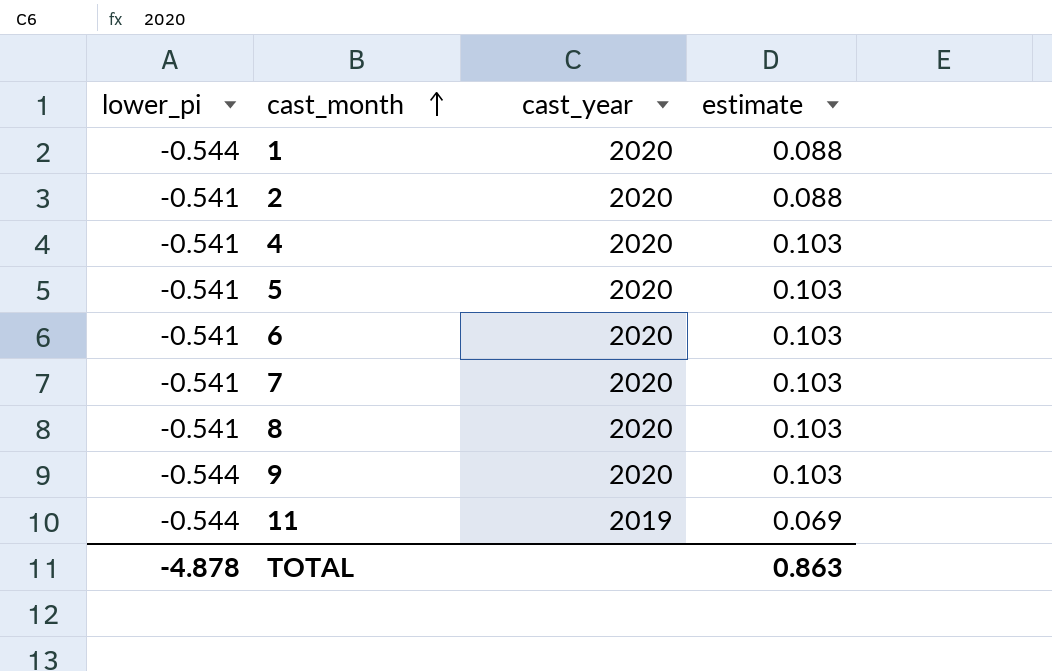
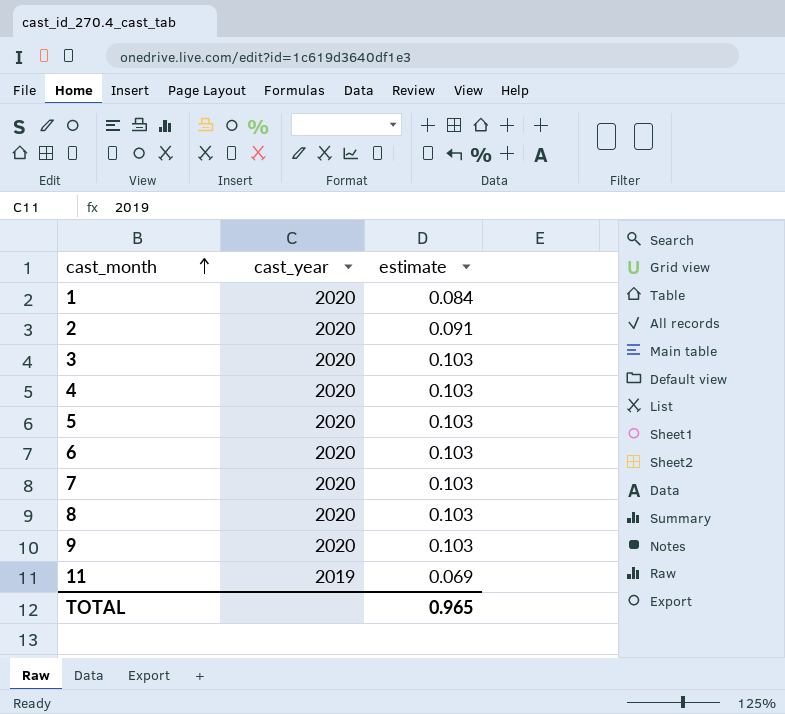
column lower_pi | position: 1 -> none
1 | estimate: 0.088 -> 0.084
2 | estimate: 0.088 -> 0.091
row 3: none -> 2020 | 0.103
TOTAL | estimate: 0.863 -> 0.965

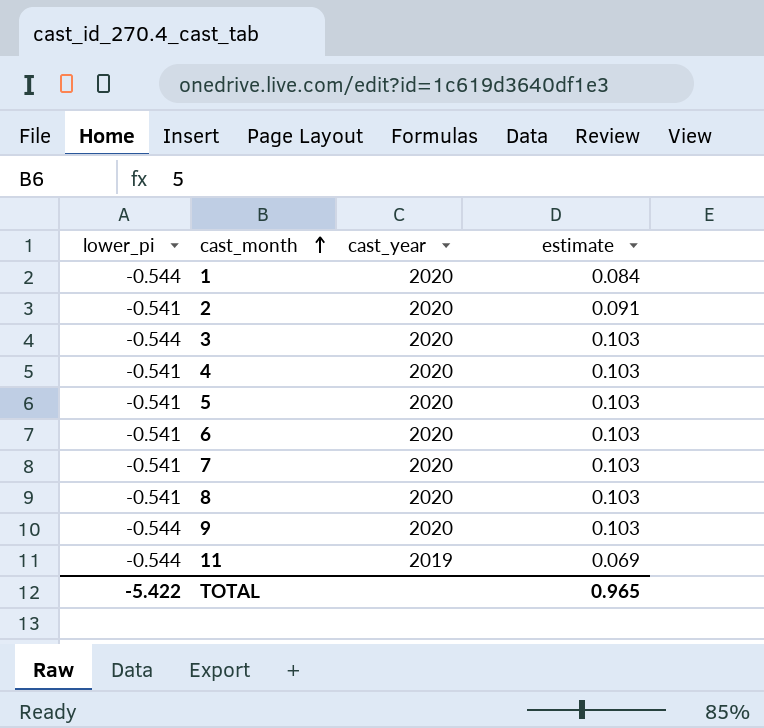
column lower_pi | position: none -> 1

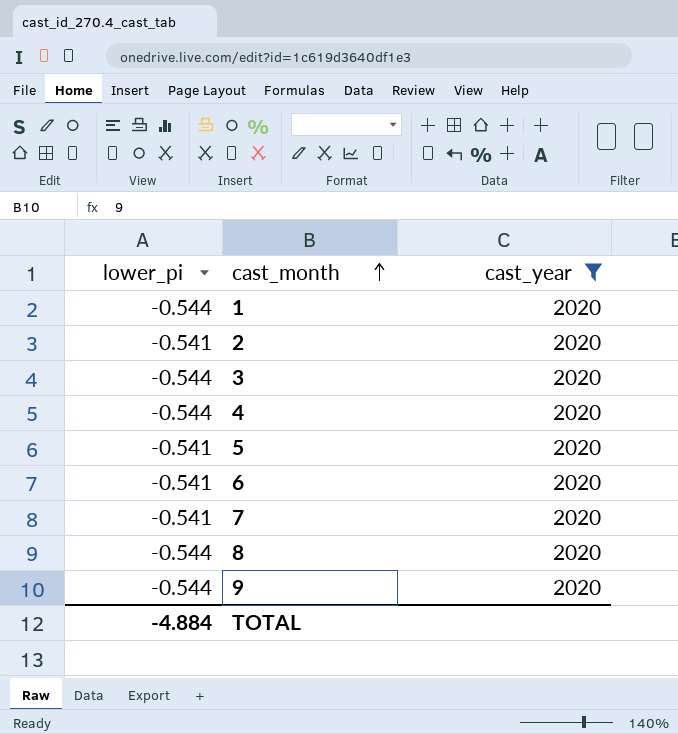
filter: none -> cast_year = 2020
column estimate | position: 4 -> none
4 | lower_pi: -0.541 -> -0.544
8 | lower_pi: -0.541 -> -0.544
TOTAL | lower_pi: -5.422 -> -4.884

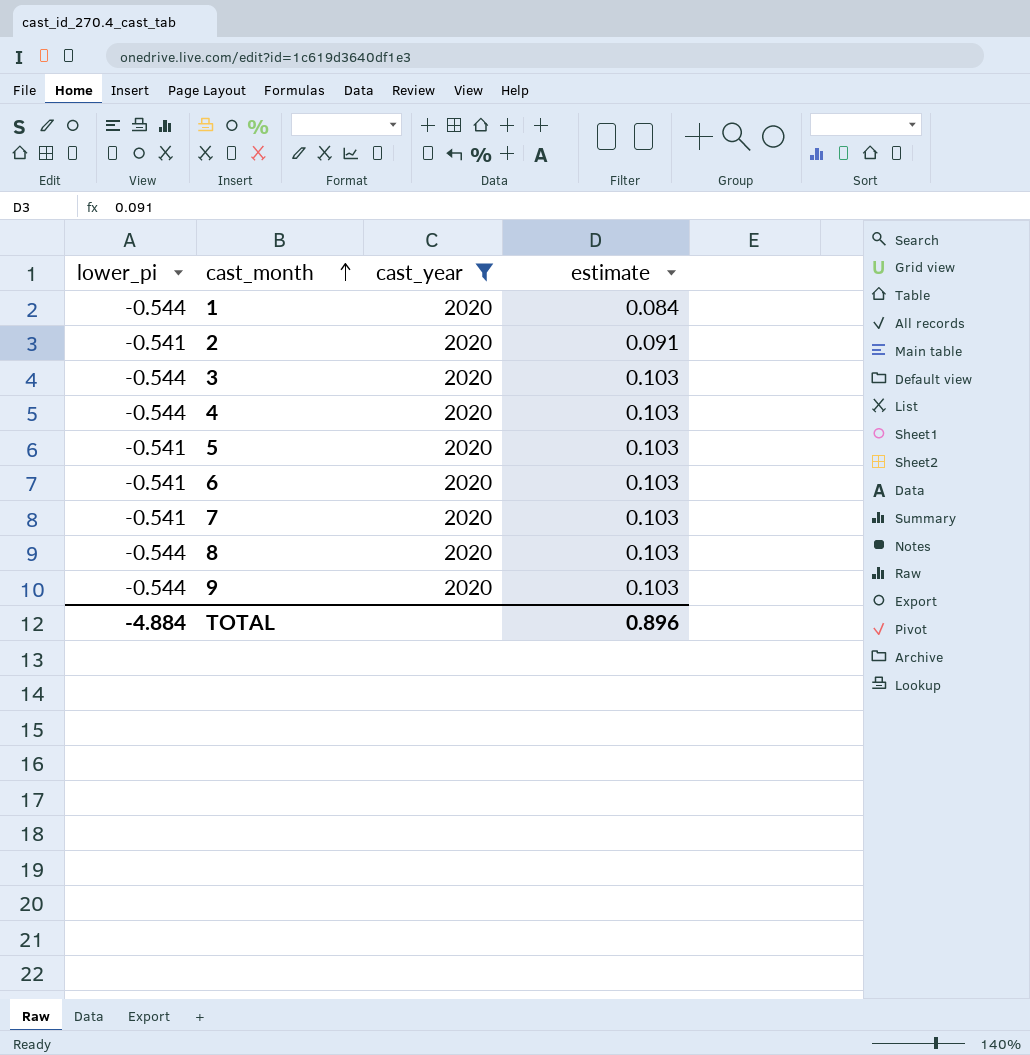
column estimate | position: none -> 4

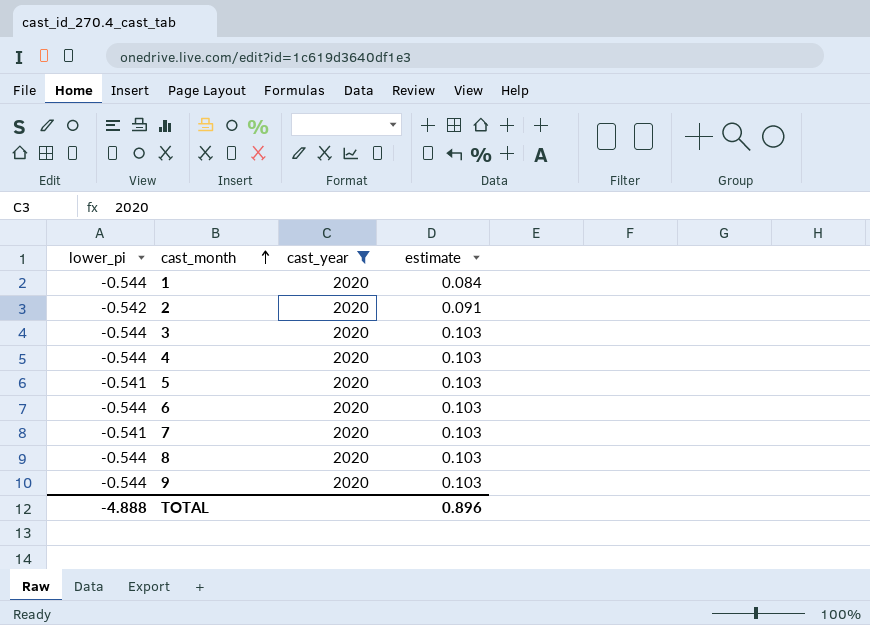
2 | lower_pi: -0.541 -> -0.542
6 | lower_pi: -0.541 -> -0.544
TOTAL | lower_pi: -4.884 -> -4.888

